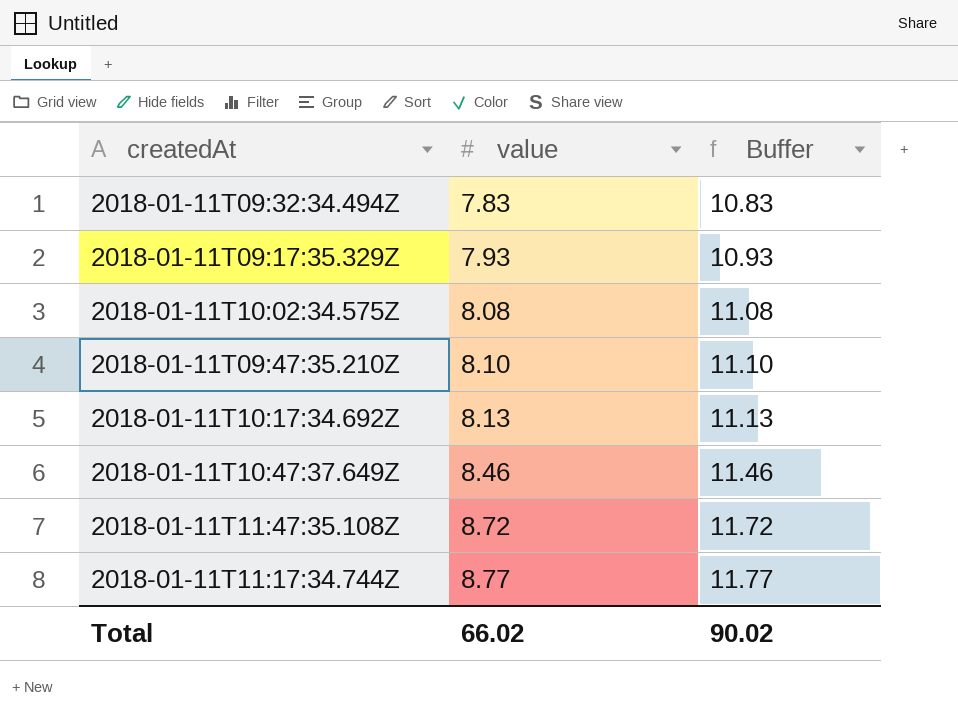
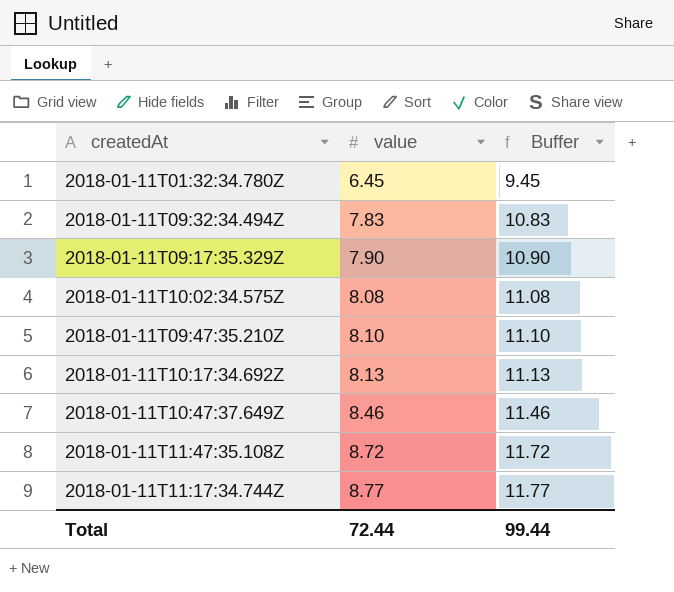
row 2018-01-11T01:32:34.780Z: none -> 6.45 | 9.45
2018-01-11T09:17:35.329Z | value: 7.93 -> 7.90
2018-01-11T09:17:35.329Z | Buffer: 10.93 -> 10.90
Total | value: 66.02 -> 72.44
Total | Buffer: 90.02 -> 99.44

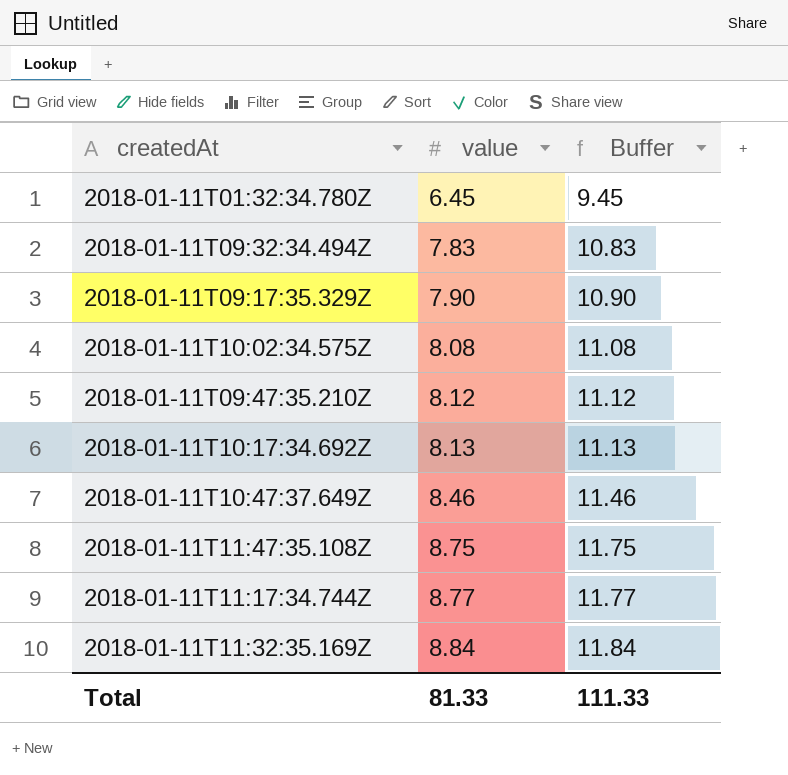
2018-01-11T09:47:35.210Z | value: 8.10 -> 8.12
2018-01-11T09:47:35.210Z | Buffer: 11.10 -> 11.12
2018-01-11T11:47:35.108Z | value: 8.72 -> 8.75
2018-01-11T11:47:35.108Z | Buffer: 11.72 -> 11.75
row 2018-01-11T11:32:35.169Z: none -> 8.84 | 11.84
Total | value: 72.44 -> 81.33
Total | Buffer: 99.44 -> 111.33

